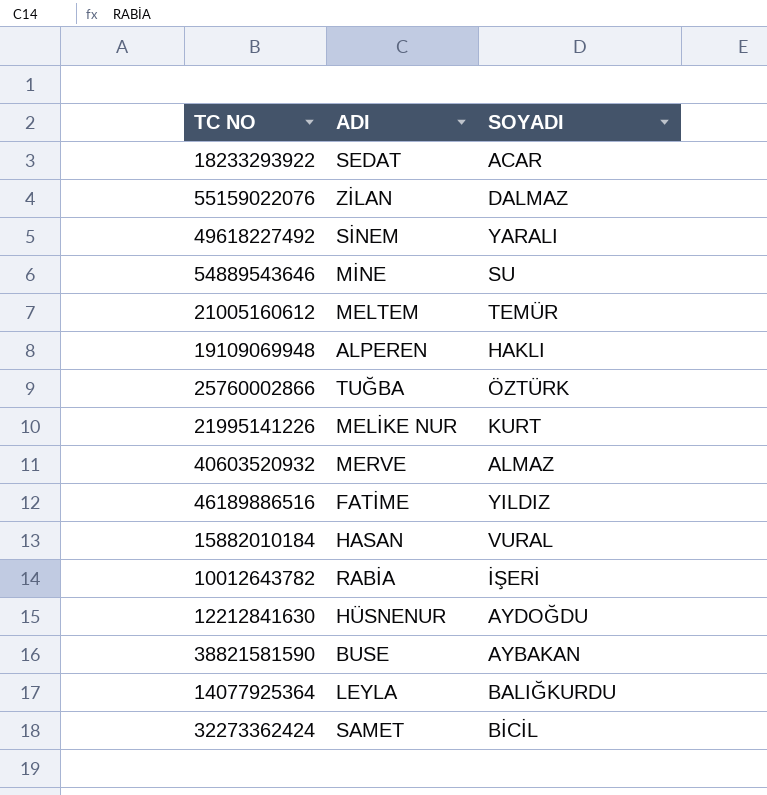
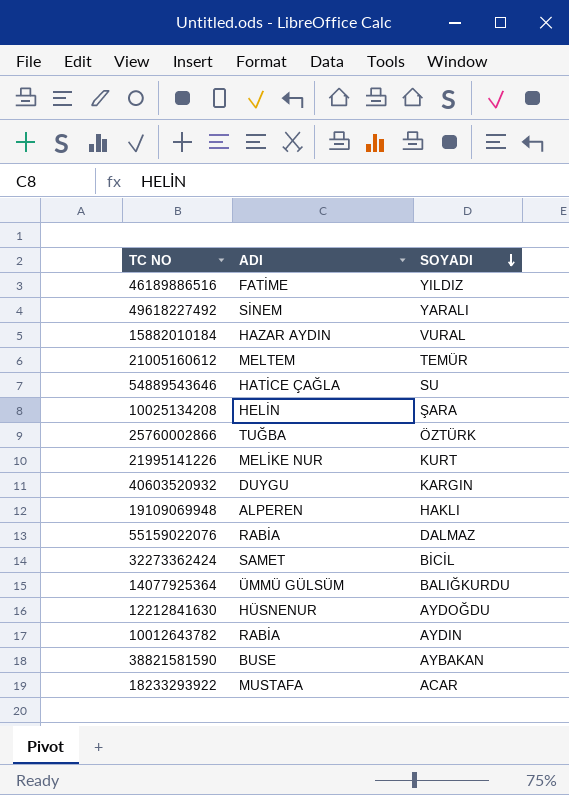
row order: none -> SOYADI descending
15882010184 | ADI: HASAN -> HAZAR AYDIN
54889543646 | ADI: MİNE -> HATİCE ÇAĞLA
row 10025134208: none -> HELİN | ŞARA
40603520932 | ADI: MERVE -> DUYGU
40603520932 | SOYADI: ALMAZ -> KARGIN
55159022076 | ADI: ZİLAN -> RABİA
14077925364 | ADI: LEYLA -> ÜMMÜ GÜLSÜM
10012643782 | SOYADI: İŞERİ -> AYDIN
18233293922 | ADI: SEDAT -> MUSTAFA

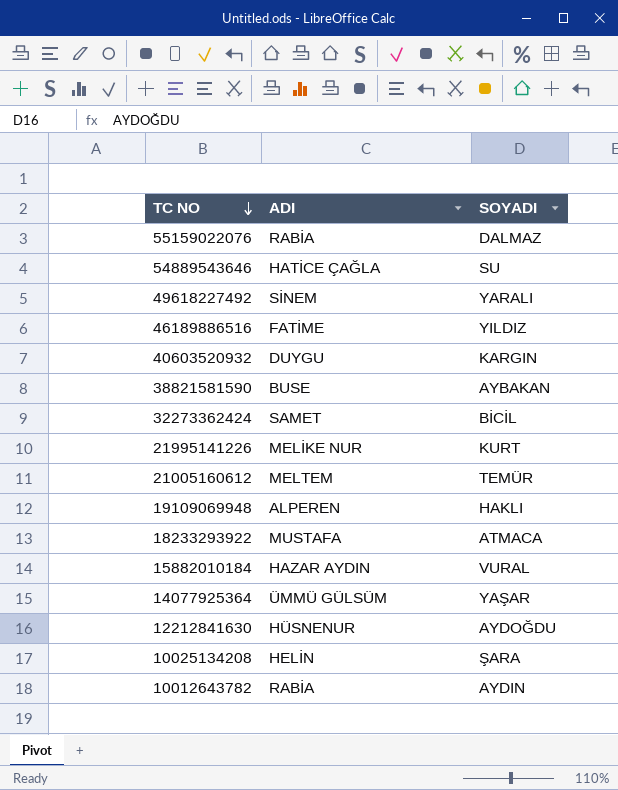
row order: SOYADI descending -> TC NO descending
row 25760002866: TUĞBA | ÖZTÜRK -> none
18233293922 | SOYADI: ACAR -> ATMACA
14077925364 | SOYADI: BALIĞKURDU -> YAŞAR

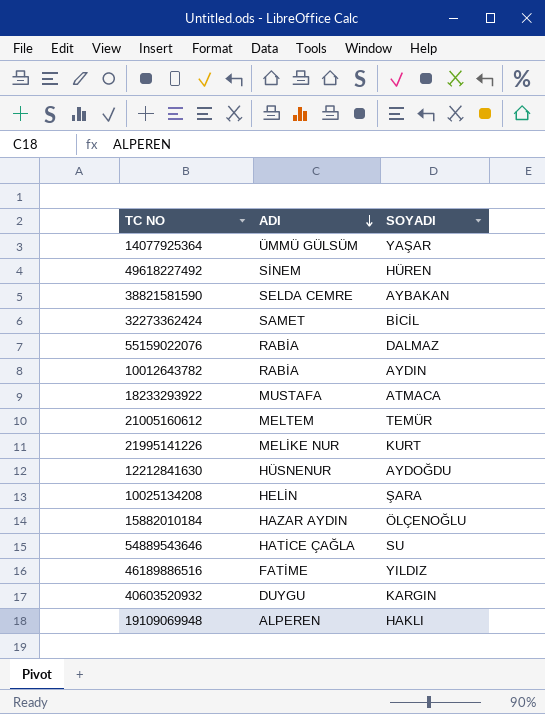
row order: TC NO descending -> ADI descending
49618227492 | SOYADI: YARALI -> HÜREN
38821581590 | ADI: BUSE -> SELDA CEMRE
15882010184 | SOYADI: VURAL -> ÖLÇENOĞLU

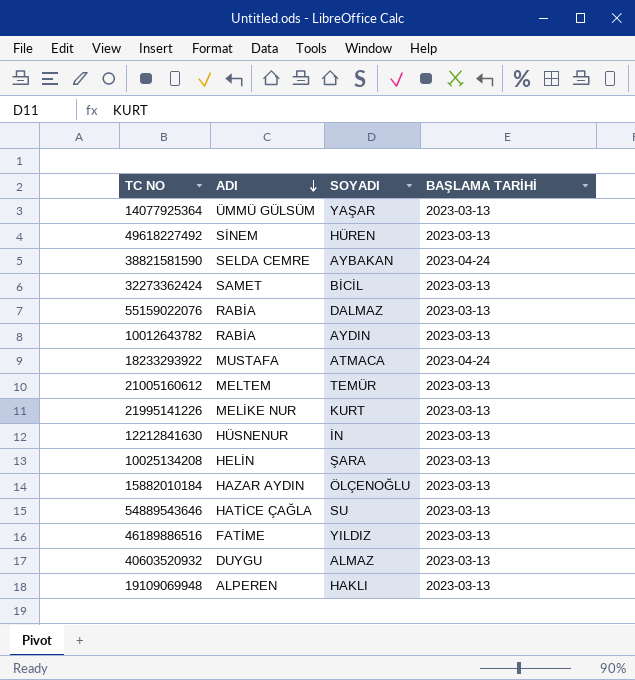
column BAŞLAMA TARİHİ | position: none -> 4
12212841630 | SOYADI: AYDOĞDU -> İN
40603520932 | SOYADI: KARGIN -> ALMAZ

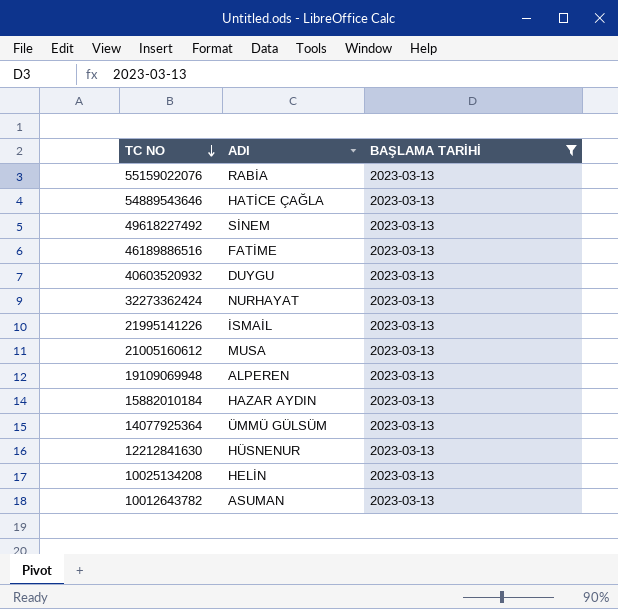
filter: none -> BAŞLAMA TARİHİ = 2023-03-13
row order: ADI descending -> TC NO descending
column SOYADI | position: 3 -> none
32273362424 | ADI: SAMET -> NURHAYAT
21995141226 | ADI: MELİKE NUR -> İSMAİL
21005160612 | ADI: MELTEM -> MUSA
10012643782 | ADI: RABİA -> ASUMAN

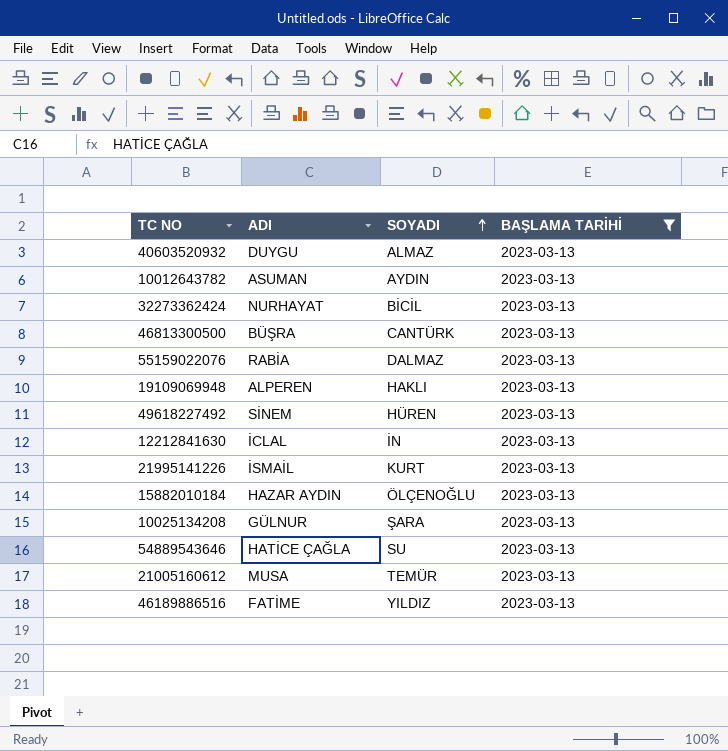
row order: TC NO descending -> SOYADI ascending
column SOYADI | position: none -> 3
row 14077925364: ÜMMÜ GÜLSÜM | 2023-03-13 -> none
row 46813300500: none -> BÜŞRA | CANTÜRK | 2023-03-13
12212841630 | ADI: HÜSNENUR -> İCLAL
10025134208 | ADI: HELİN -> GÜLNUR

